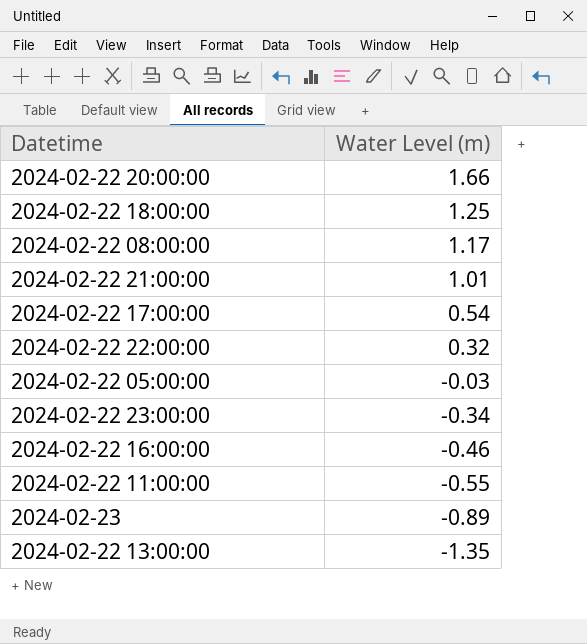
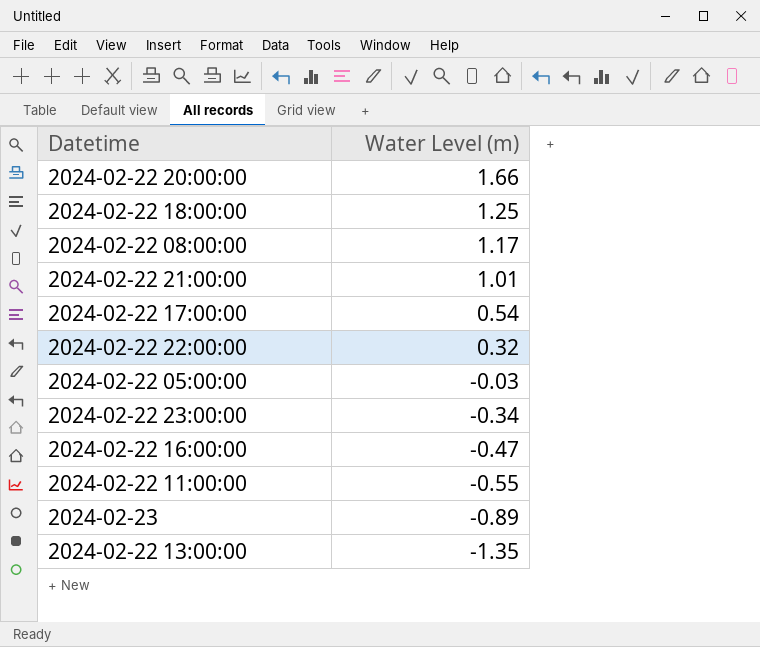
2024-02-22 16:00:00 | Water Level (m): -0.46 -> -0.47

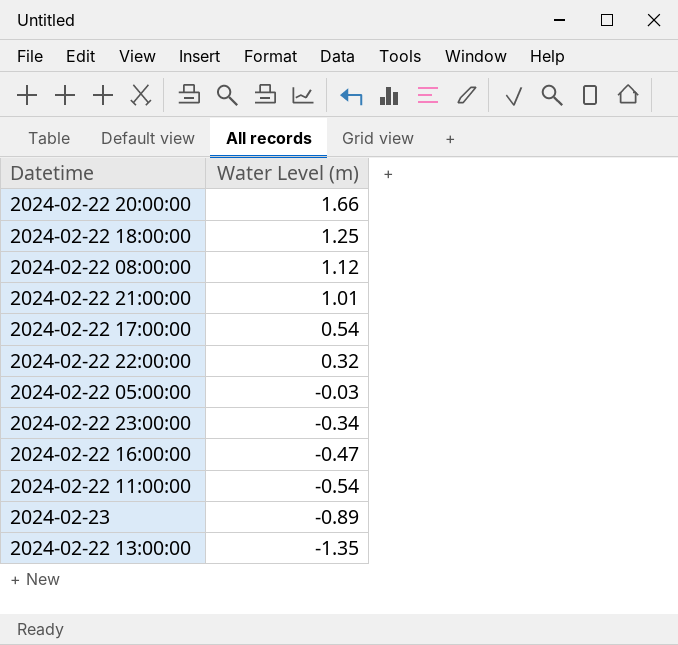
2024-02-22 08:00:00 | Water Level (m): 1.17 -> 1.12
2024-02-22 11:00:00 | Water Level (m): -0.55 -> -0.54

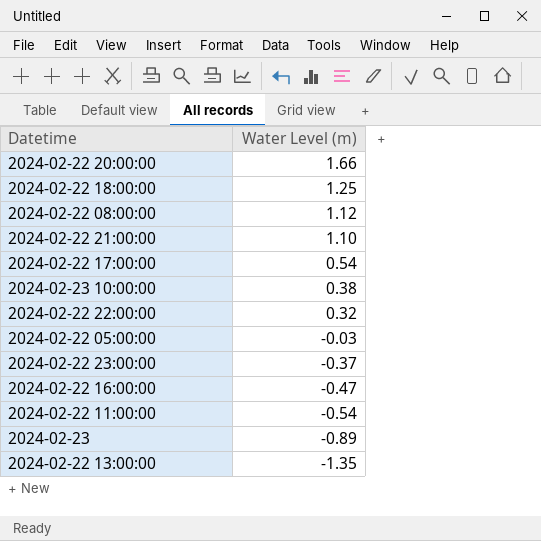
2024-02-22 21:00:00 | Water Level (m): 1.01 -> 1.10
row 2024-02-23 10:00:00: none -> 0.38
2024-02-22 23:00:00 | Water Level (m): -0.34 -> -0.37

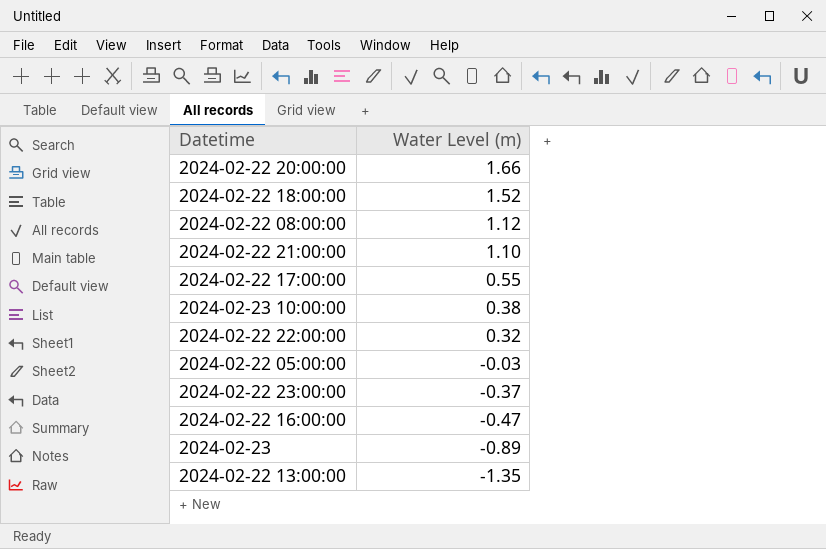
row 2024-02-22 11:00:00: -0.54 -> none
2024-02-22 18:00:00 | Water Level (m): 1.25 -> 1.52
2024-02-22 17:00:00 | Water Level (m): 0.54 -> 0.55

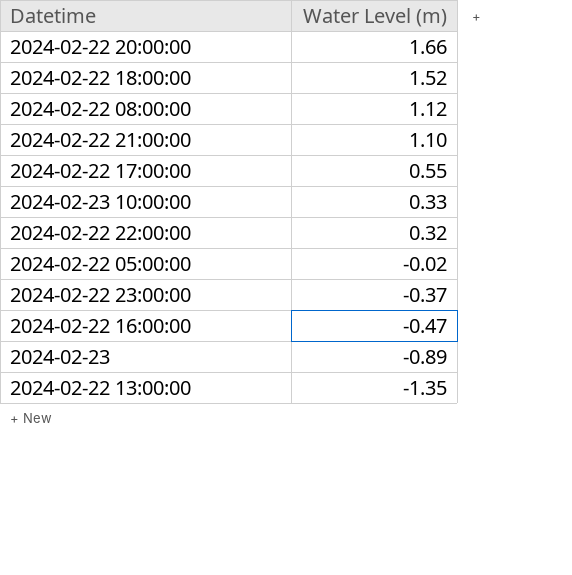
2024-02-23 10:00:00 | Water Level (m): 0.38 -> 0.33
2024-02-22 05:00:00 | Water Level (m): -0.03 -> -0.02

